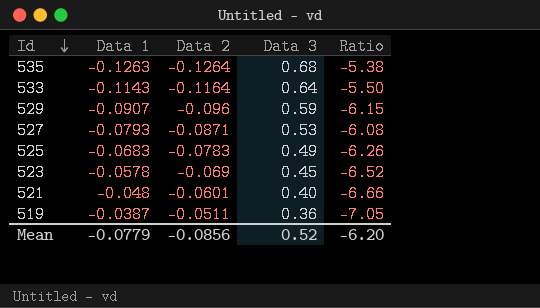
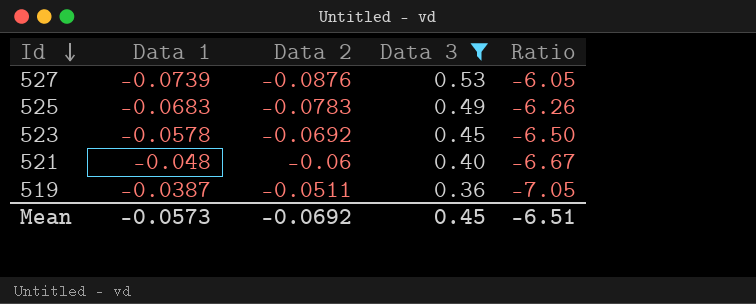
filter: none -> Data 3 <= 0.53
527 | Data 1: -0.0793 -> -0.0739
527 | Data 2: -0.0871 -> -0.0876
527 | Ratio: -6.08 -> -6.05
523 | Data 2: -0.069 -> -0.0692
523 | Ratio: -6.52 -> -6.50
521 | Data 2: -0.0601 -> -0.06
521 | Ratio: -6.66 -> -6.67
Mean | Data 1: -0.0779 -> -0.0573
Mean | Data 2: -0.0856 -> -0.0692
Mean | Data 3: 0.52 -> 0.45
Mean | Ratio: -6.20 -> -6.51

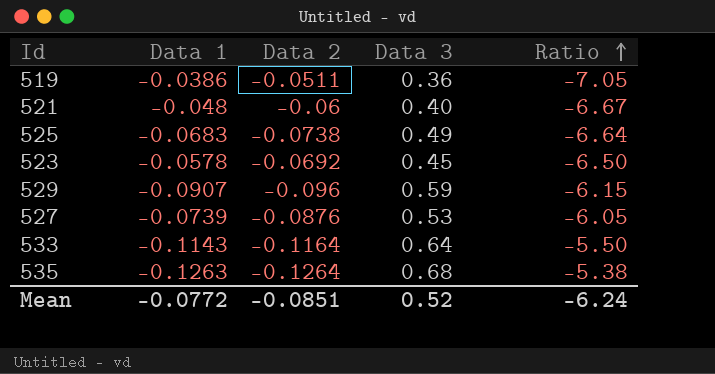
filter: Data 3 <= 0.53 -> none
row order: Id descending -> Ratio ascending
519 | Data 1: -0.0387 -> -0.0386
525 | Data 2: -0.0783 -> -0.0738
525 | Ratio: -6.26 -> -6.64
Mean | Data 1: -0.0573 -> -0.0772
Mean | Data 2: -0.0692 -> -0.0851
Mean | Data 3: 0.45 -> 0.52
Mean | Ratio: -6.51 -> -6.24

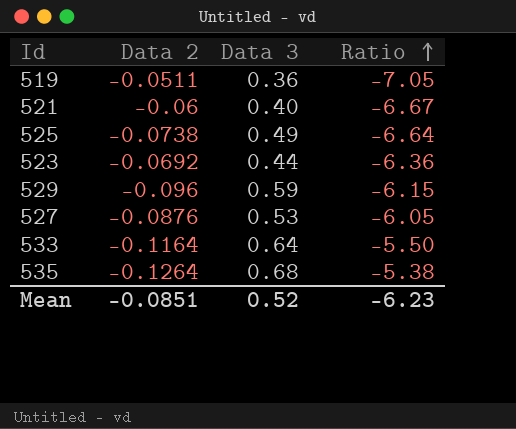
column Data 1 | position: 2 -> none
523 | Data 3: 0.45 -> 0.44
523 | Ratio: -6.50 -> -6.36
Mean | Ratio: -6.24 -> -6.23

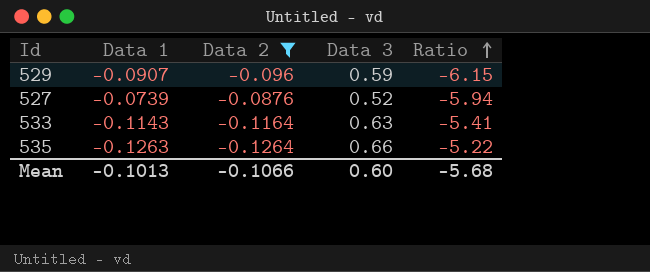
filter: none -> Data 2 <= -0.0876
column Data 1 | position: none -> 2
527 | Data 3: 0.53 -> 0.52
527 | Ratio: -6.05 -> -5.94
533 | Data 3: 0.64 -> 0.63
533 | Ratio: -5.50 -> -5.41
535 | Data 3: 0.68 -> 0.66
535 | Ratio: -5.38 -> -5.22
Mean | Data 2: -0.0851 -> -0.1066
Mean | Data 3: 0.52 -> 0.60
Mean | Ratio: -6.23 -> -5.68

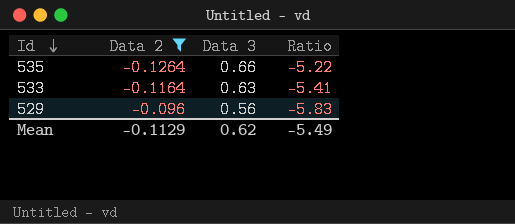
row order: Ratio ascending -> Id descending
column Data 1 | position: 2 -> none
row 527: -0.0739 | -0.0876 | 0.52 | -5.94 -> none
529 | Data 3: 0.59 -> 0.56
529 | Ratio: -6.15 -> -5.83
Mean | Data 2: -0.1066 -> -0.1129
Mean | Data 3: 0.60 -> 0.62
Mean | Ratio: -5.68 -> -5.49

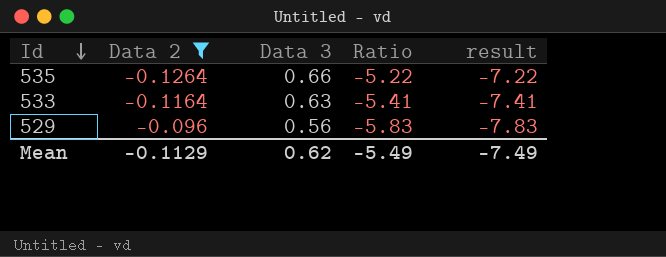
column result | formula: none -> [Ratio] - 2

